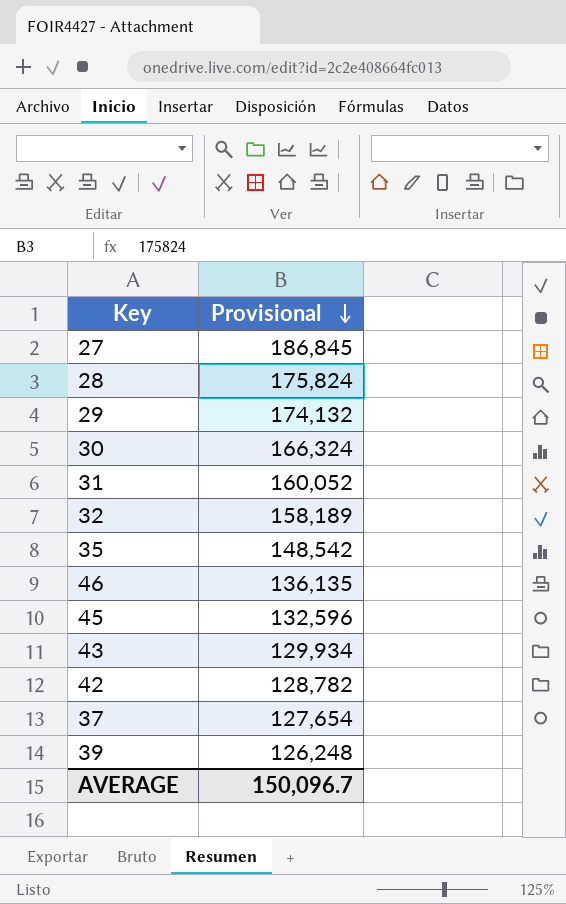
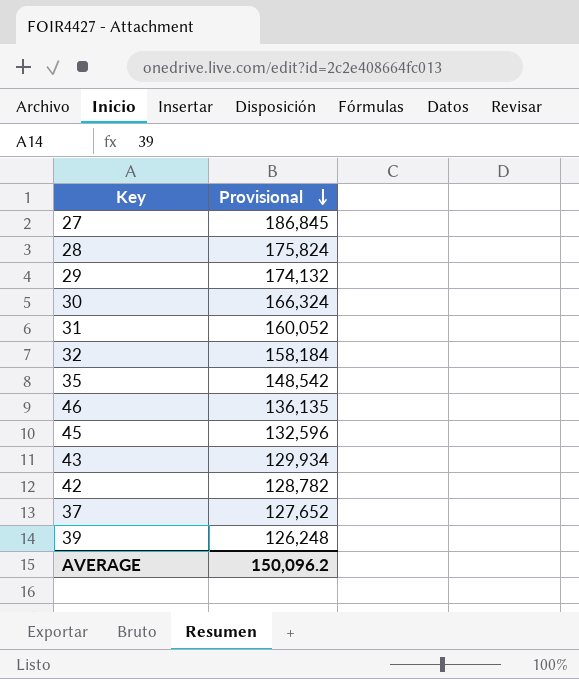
32 | Provisional: 158,189 -> 158,184
37 | Provisional: 127,654 -> 127,652
AVERAGE | Provisional: 150,096.7 -> 150,096.2

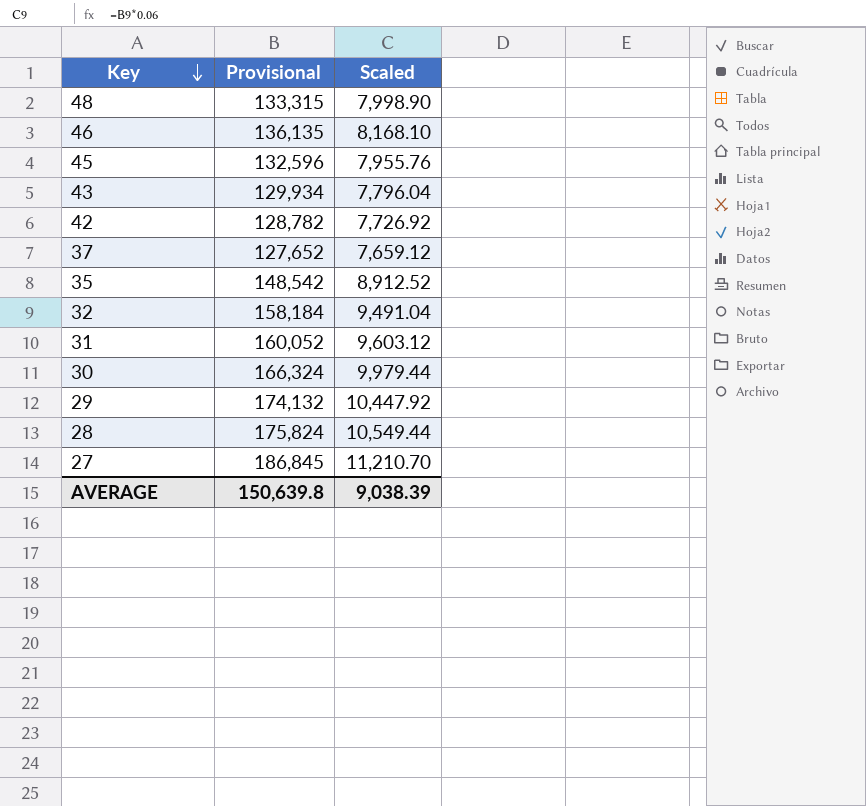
row order: Provisional descending -> Key descending
column Scaled | formula: none -> [Provisional] * 0.06
row 39: 126,248 -> none
row 48: none -> 133,315 | 7,998.90
AVERAGE | Provisional: 150,096.2 -> 150,639.8

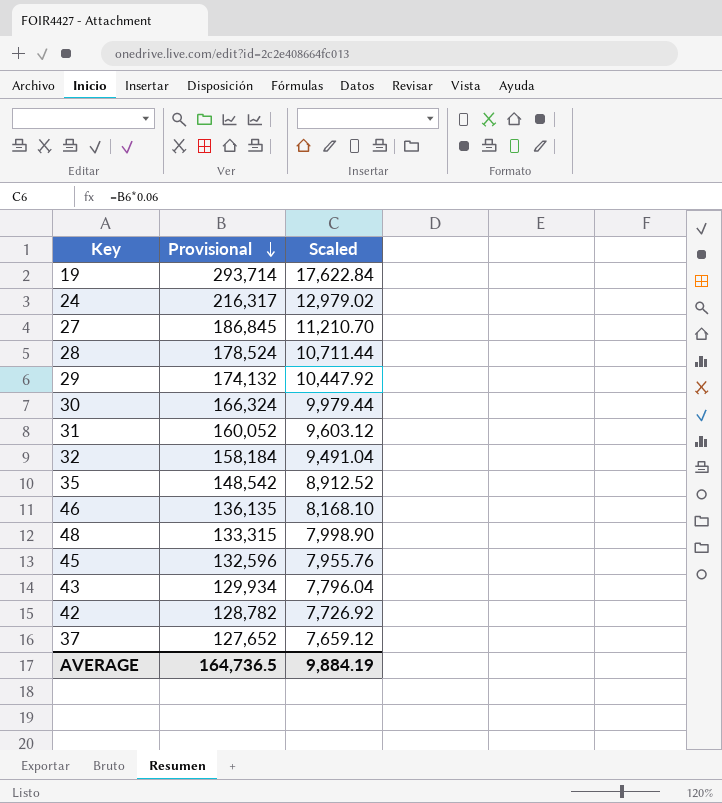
row order: Key descending -> Provisional descending
row 19: none -> 293,714 | 17,622.84
row 24: none -> 216,317 | 12,979.02
28 | Provisional: 175,824 -> 178,524
28 | Scaled: 10,549.44 -> 10,711.44
AVERAGE | Provisional: 150,639.8 -> 164,736.5
AVERAGE | Scaled: 9,038.39 -> 9,884.19

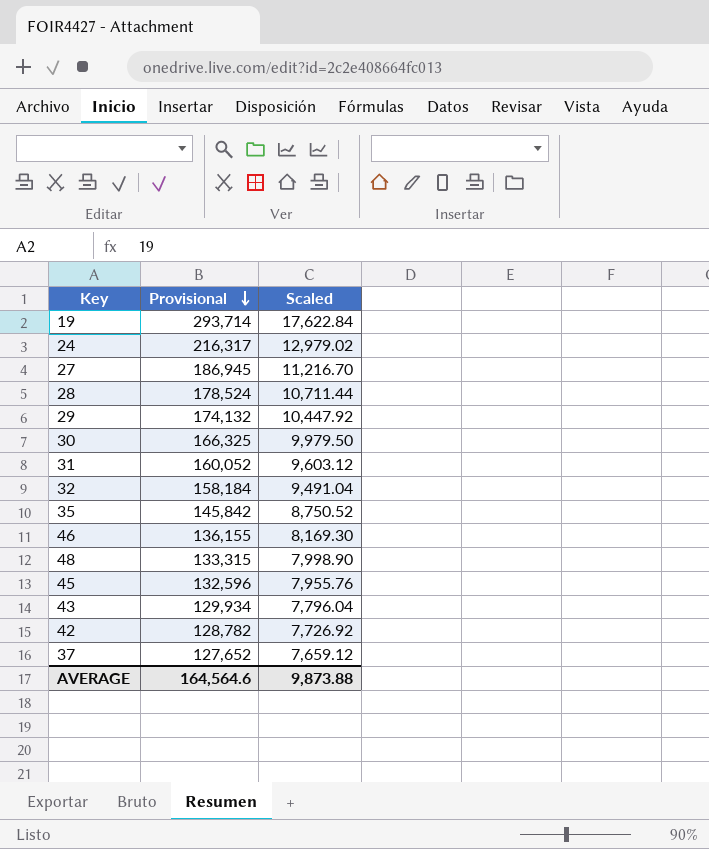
27 | Provisional: 186,845 -> 186,945
27 | Scaled: 11,210.70 -> 11,216.70
30 | Provisional: 166,324 -> 166,325
30 | Scaled: 9,979.44 -> 9,979.50
35 | Provisional: 148,542 -> 145,842
35 | Scaled: 8,912.52 -> 8,750.52
46 | Provisional: 136,135 -> 136,155
46 | Scaled: 8,168.10 -> 8,169.30
AVERAGE | Provisional: 164,736.5 -> 164,564.6
AVERAGE | Scaled: 9,884.19 -> 9,873.88

